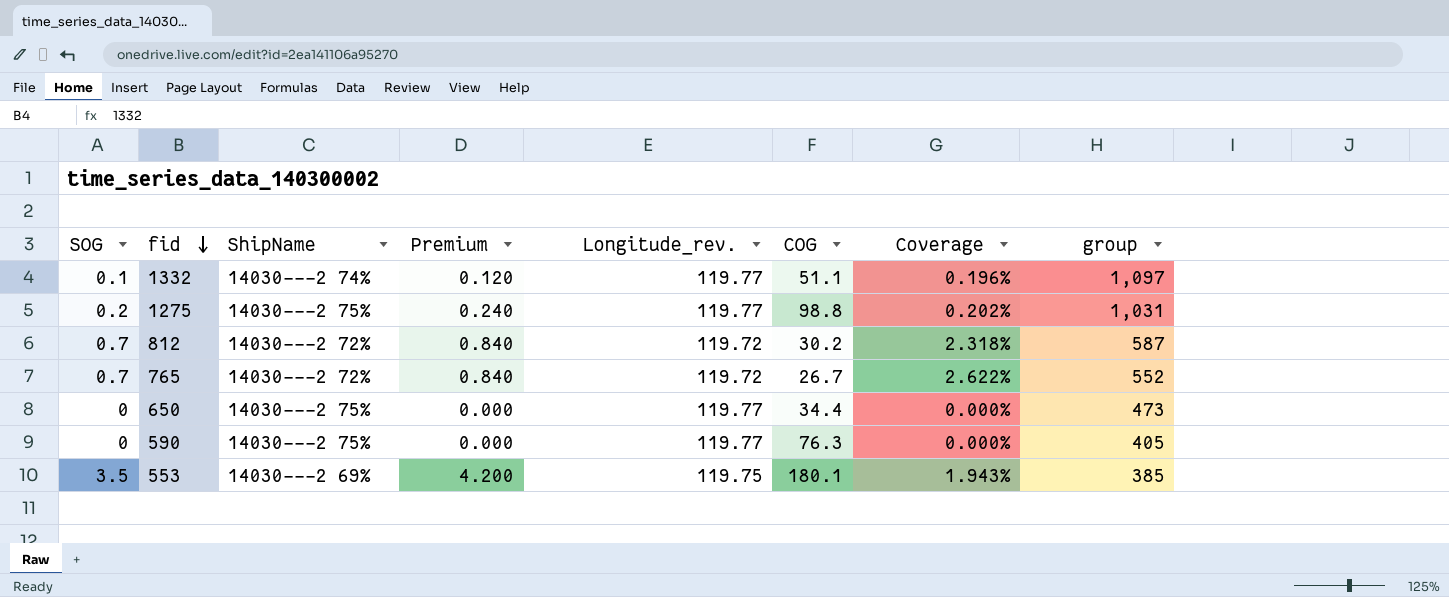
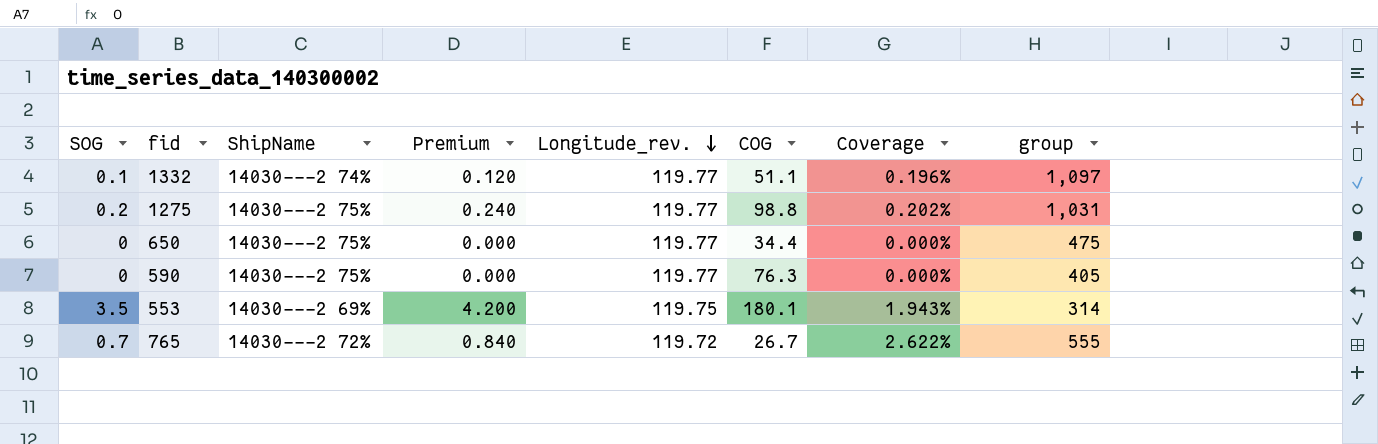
row order: fid descending -> Longitude_rev. descending
row 812: 0.7 | 14030---2 72% | 0.840 | 119.72 | 30.2 | 2.318% | 587 -> none
650 | group: 473 -> 475
553 | group: 385 -> 314
765 | group: 552 -> 555

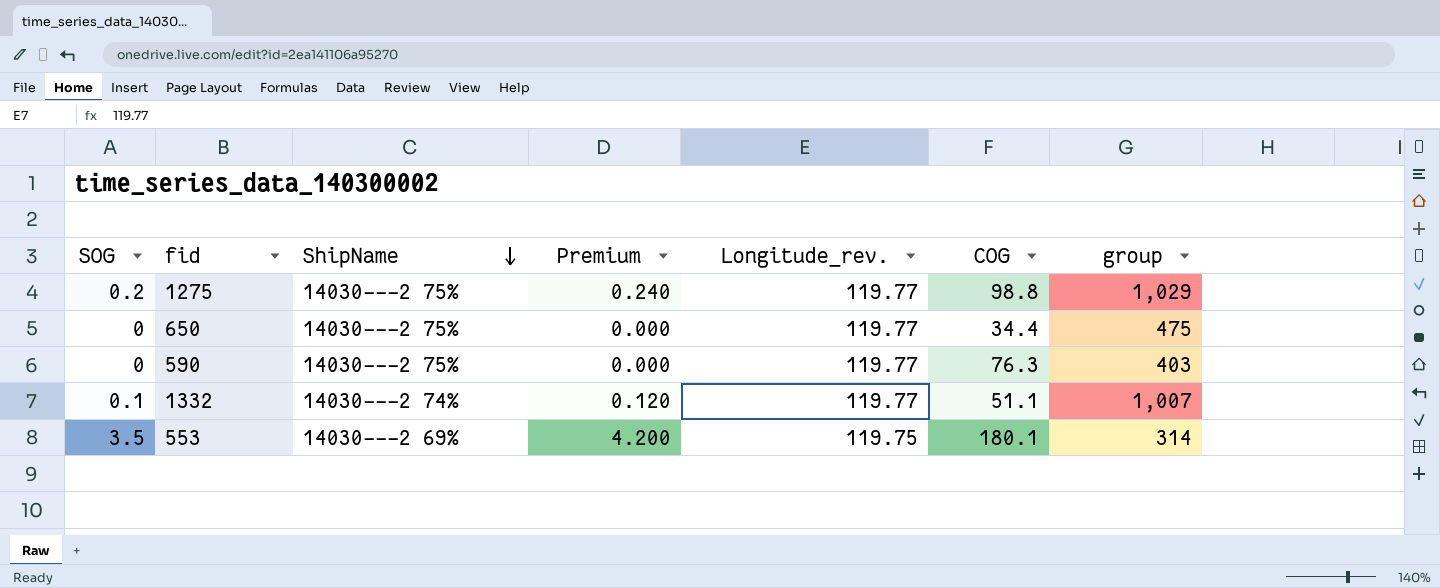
row order: Longitude_rev. descending -> ShipName descending
column Coverage | formula: [SOG] / [COG] -> none
row 765: 0.7 | 14030---2 72% | 0.840 | 119.72 | 26.7 | 2.622% | 555 -> none
1275 | group: 1,031 -> 1,029
590 | group: 405 -> 403
1332 | group: 1,097 -> 1,007

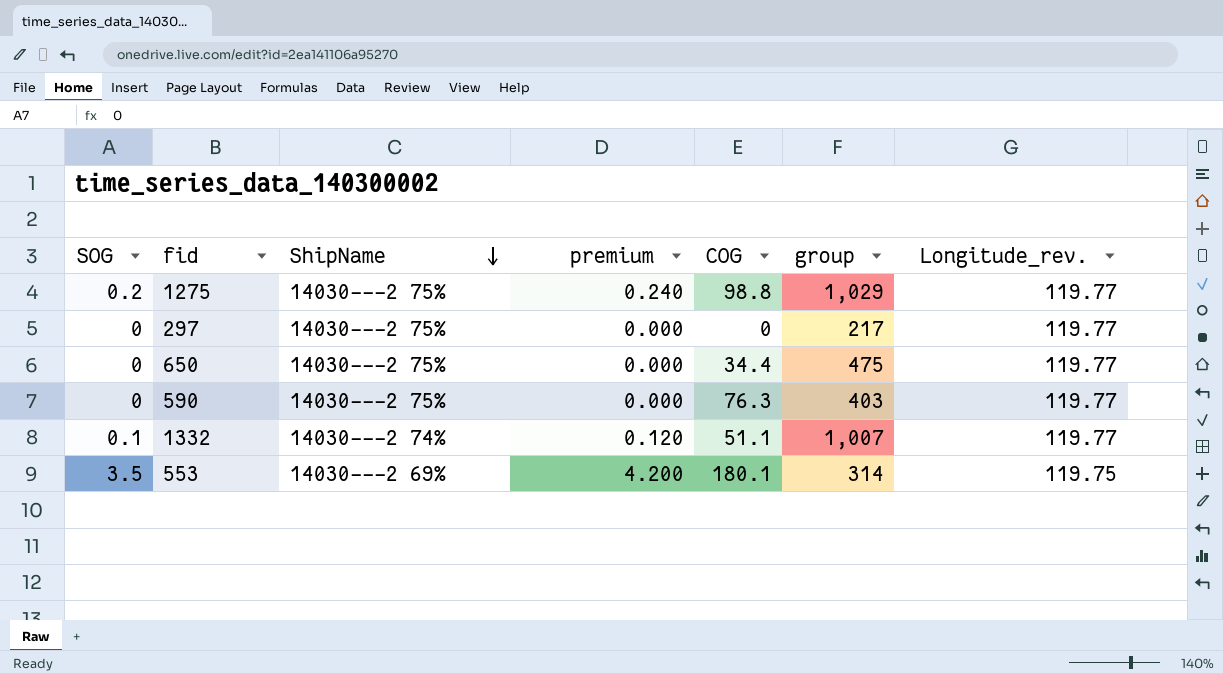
column name: Premium -> premium
column Longitude_rev. | position: 5 -> 7
row 297: none -> 0 | 14030---2 75% | 0.000 | 0 | 217 | 119.77

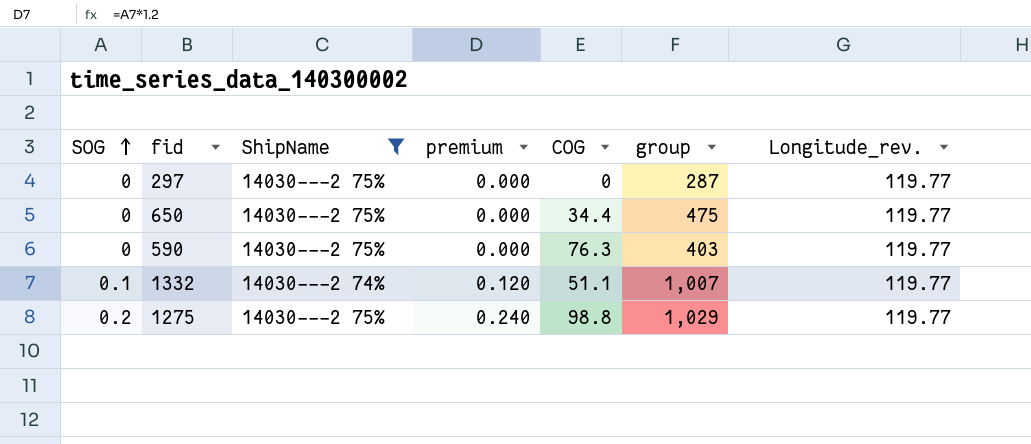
filter: none -> ShipName != 14030---2 69%
row order: ShipName descending -> SOG ascending
297 | group: 217 -> 287

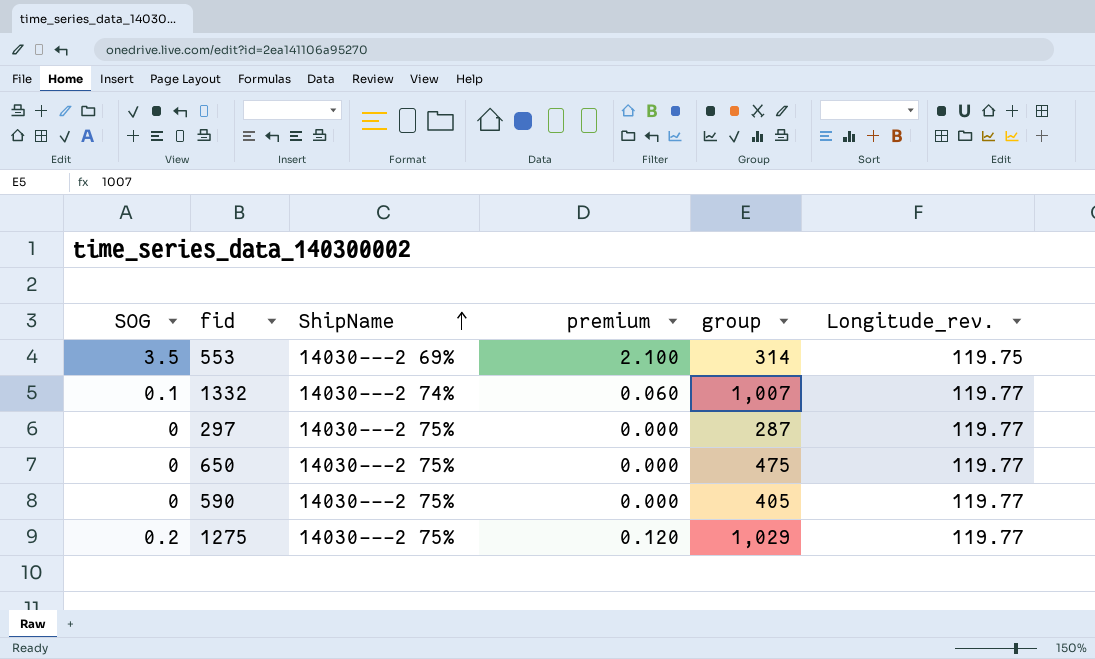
filter: ShipName != 14030---2 69% -> none
row order: SOG ascending -> ShipName ascending
column COG | position: 5 -> none
column premium | formula: [SOG] * 1.2 -> [SOG] * 0.6
590 | group: 403 -> 405

